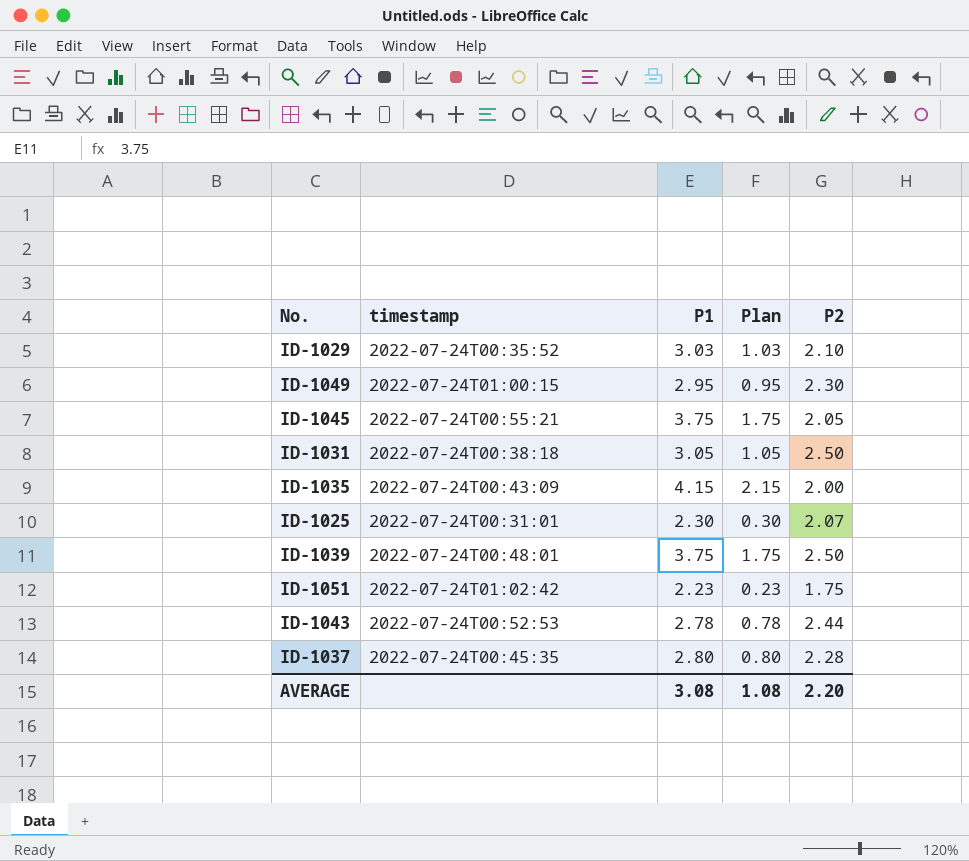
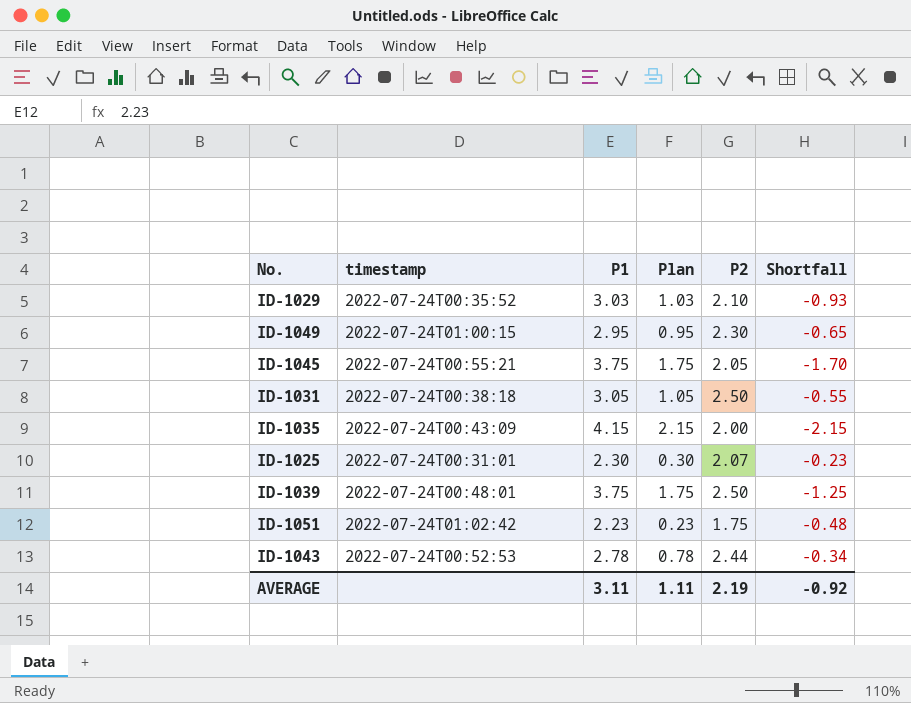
column Shortfall | formula: none -> [P2] - [P1]
row ID-1037: 2022-07-24T00:45:35 | 2.80 | 0.80 | 2.28 -> none
AVERAGE | P1: 3.08 -> 3.11
AVERAGE | Plan: 1.08 -> 1.11
AVERAGE | P2: 2.20 -> 2.19

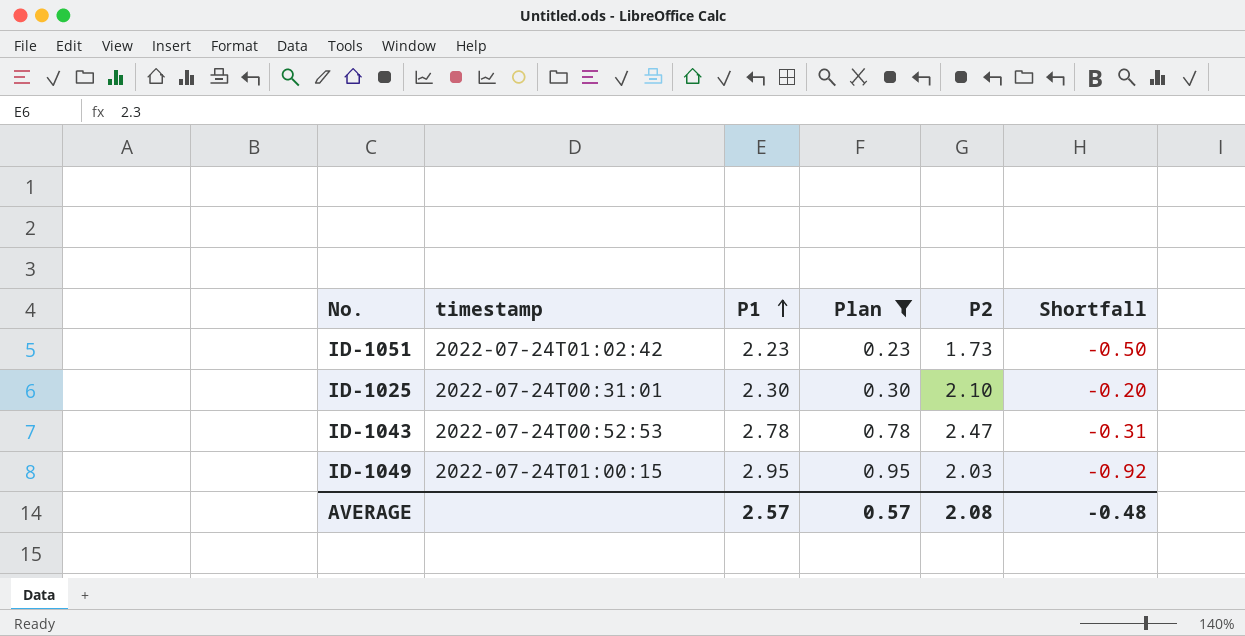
filter: none -> Plan <= 0.95
row order: none -> P1 ascending
ID-1051 | P2: 1.75 -> 1.73
ID-1051 | Shortfall: -0.48 -> -0.50
ID-1025 | P2: 2.07 -> 2.10
ID-1025 | Shortfall: -0.23 -> -0.20
ID-1043 | P2: 2.44 -> 2.47
ID-1043 | Shortfall: -0.34 -> -0.31
ID-1049 | P2: 2.30 -> 2.03
ID-1049 | Shortfall: -0.65 -> -0.92
AVERAGE | P1: 3.11 -> 2.57
AVERAGE | Plan: 1.11 -> 0.57
AVERAGE | P2: 2.19 -> 2.08
AVERAGE | Shortfall: -0.92 -> -0.48

